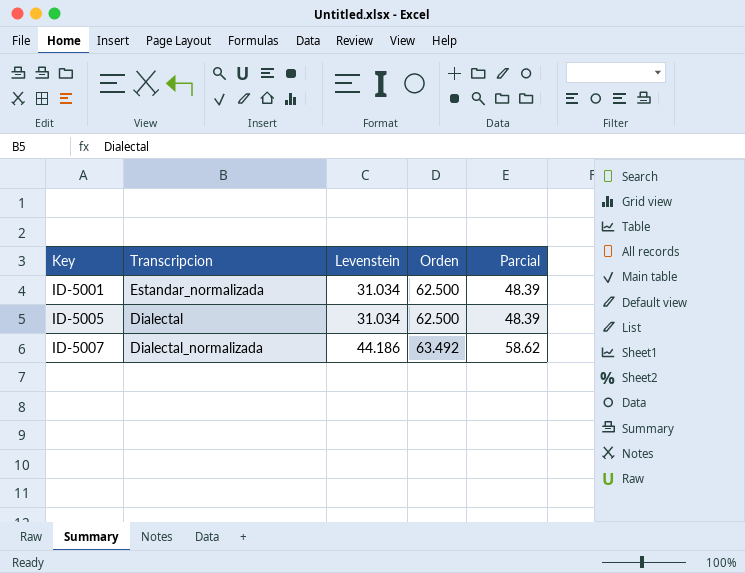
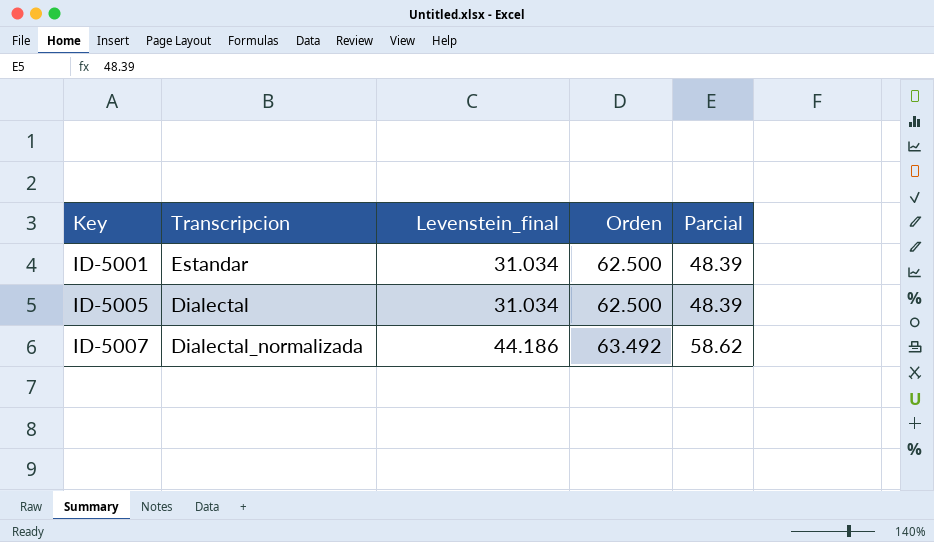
column name: Levenstein -> Levenstein_final
ID-5001 | Transcripcion: Estandar_normalizada -> Estandar

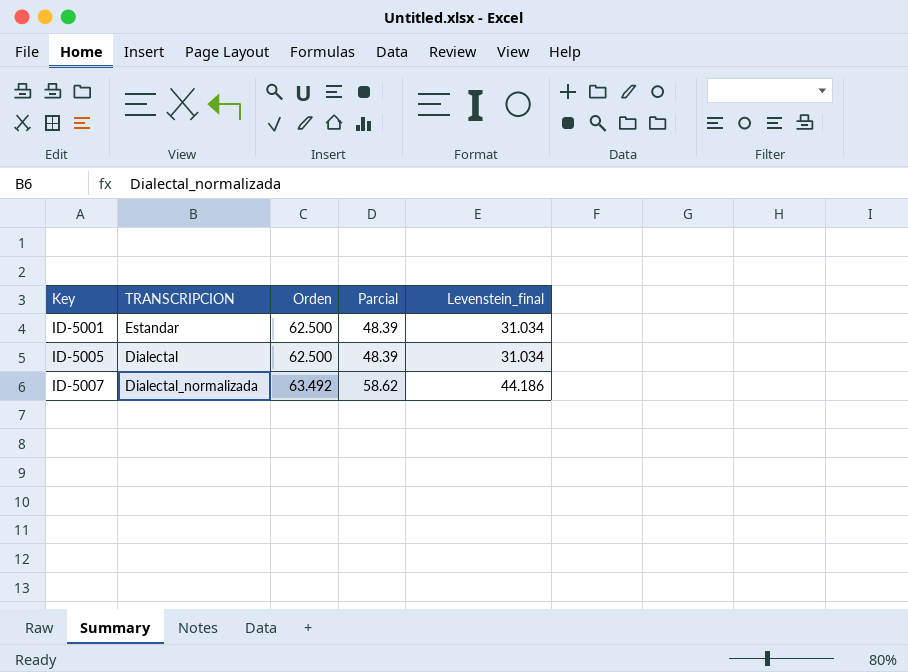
column name: Transcripcion -> TRANSCRIPCION
column Levenstein_final | position: 3 -> 5

